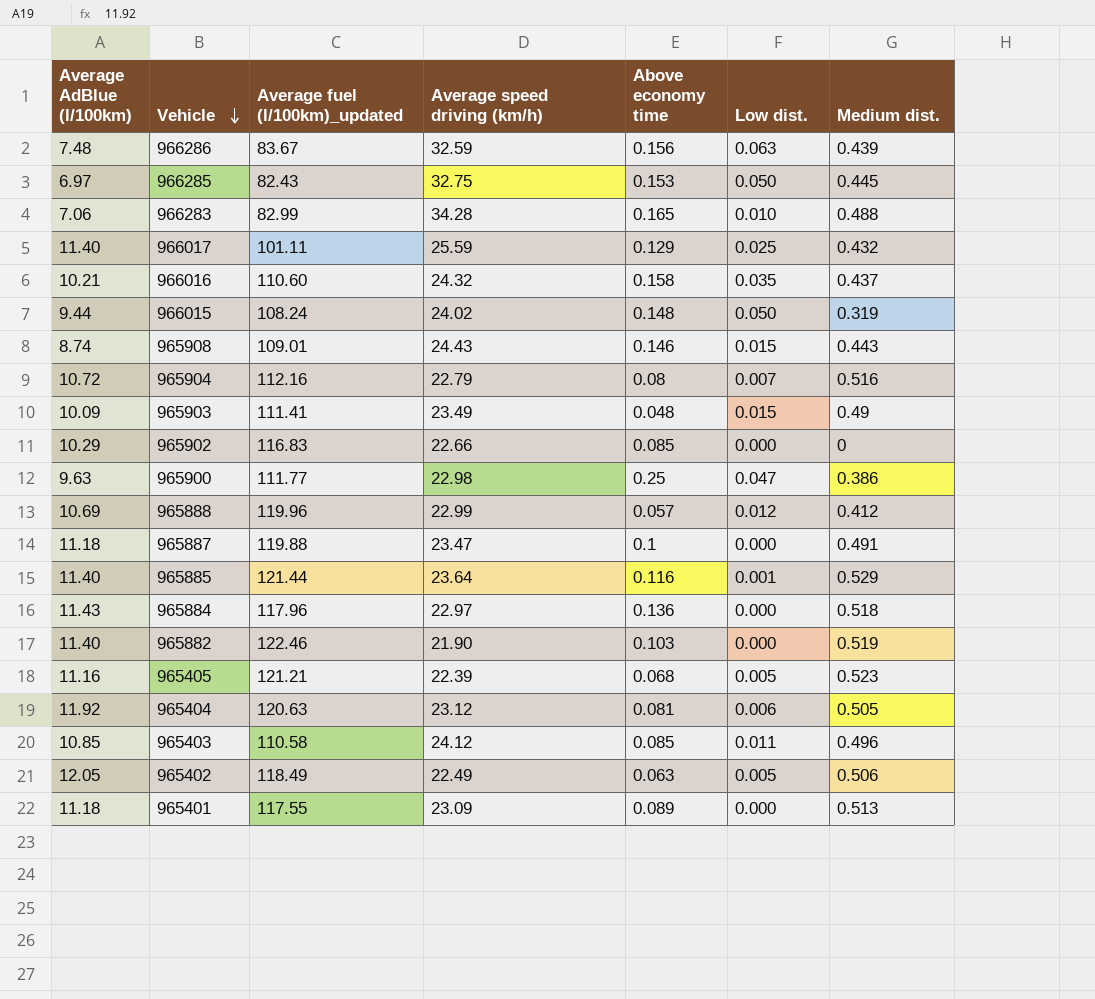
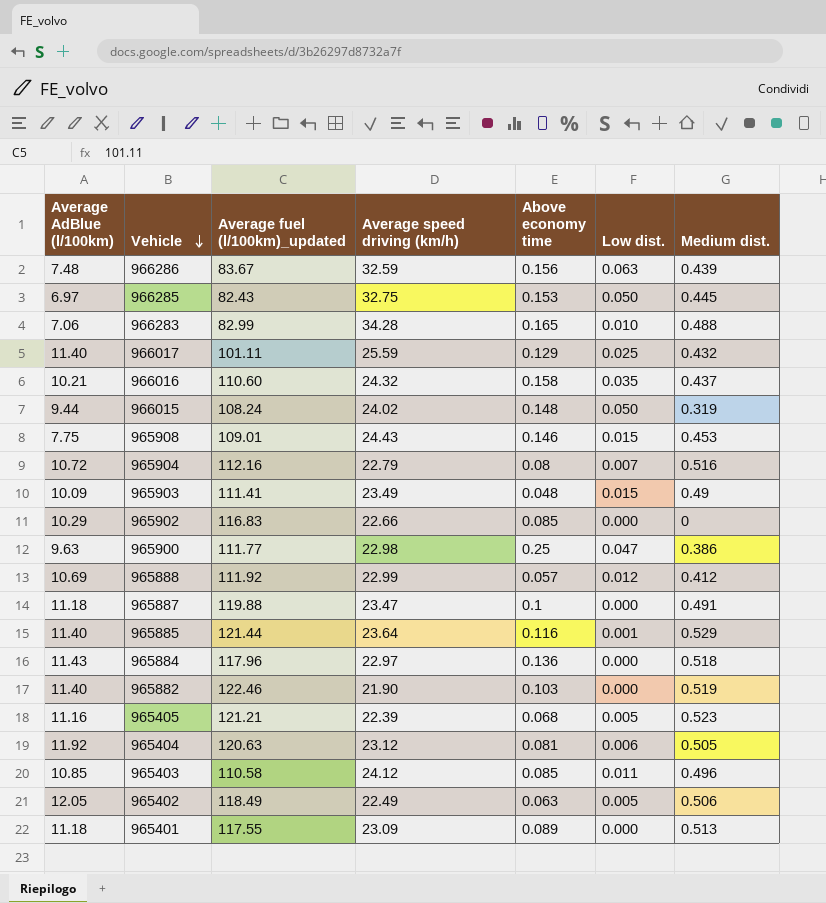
965908 | Average AdBlue (l/100km): 8.74 -> 7.75
965908 | Medium dist.: 0.443 -> 0.453
965888 | Average fuel (l/100km)_updated: 119.96 -> 111.92

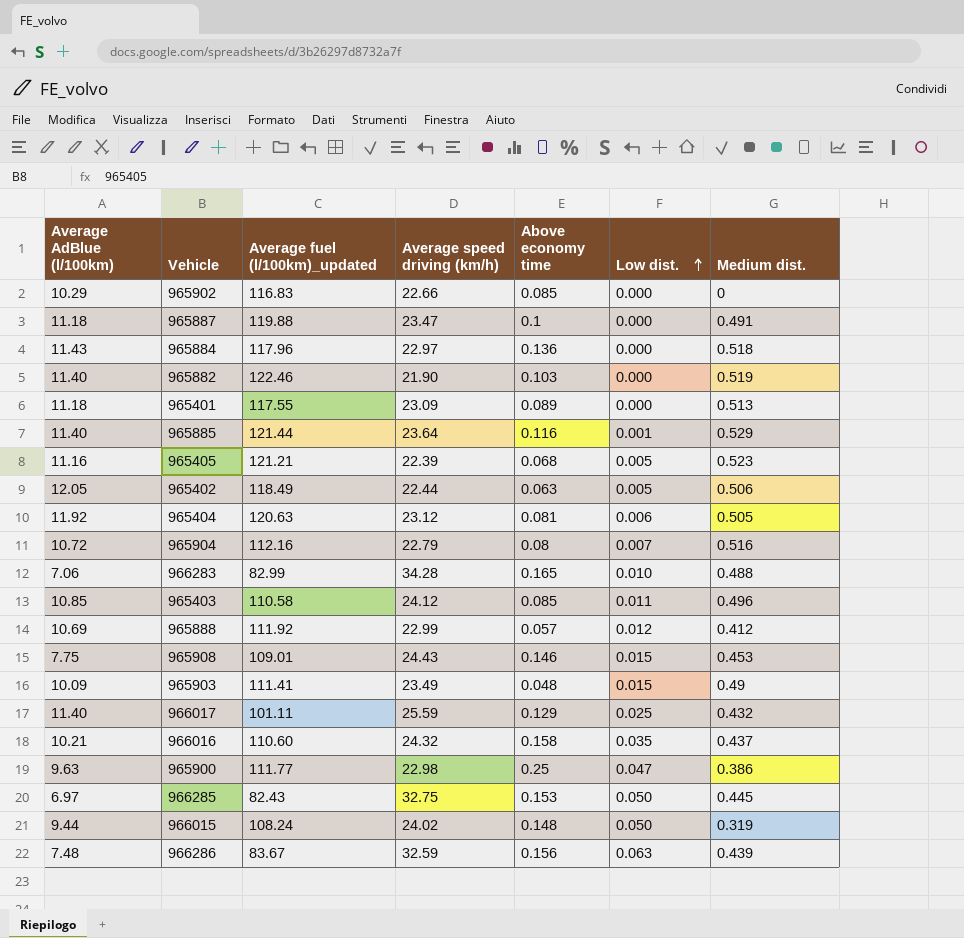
row order: Vehicle descending -> Low dist. ascending
965402 | Average speed driving (km/h): 22.49 -> 22.44

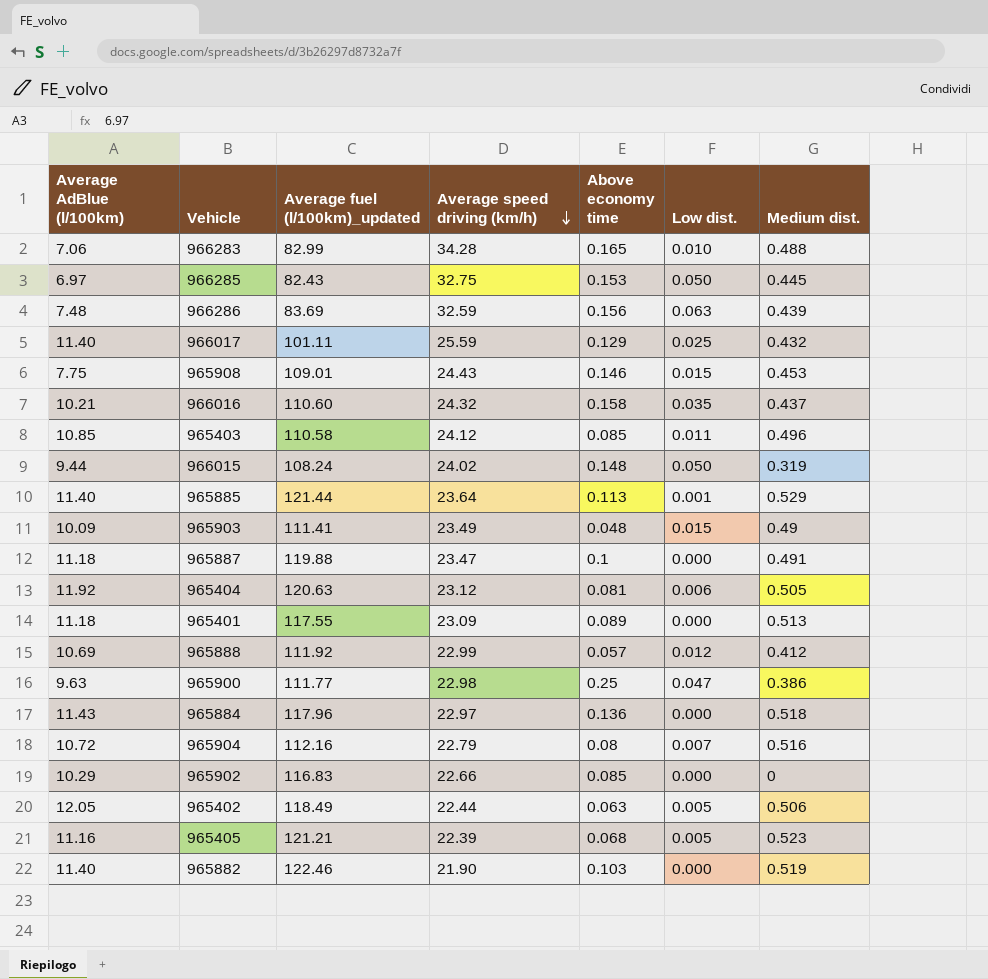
row order: Low dist. ascending -> Average speed driving (km/h) descending
966286 | Average fuel (l/100km)_updated: 83.67 -> 83.69
965885 | Above economy time: 0.116 -> 0.113

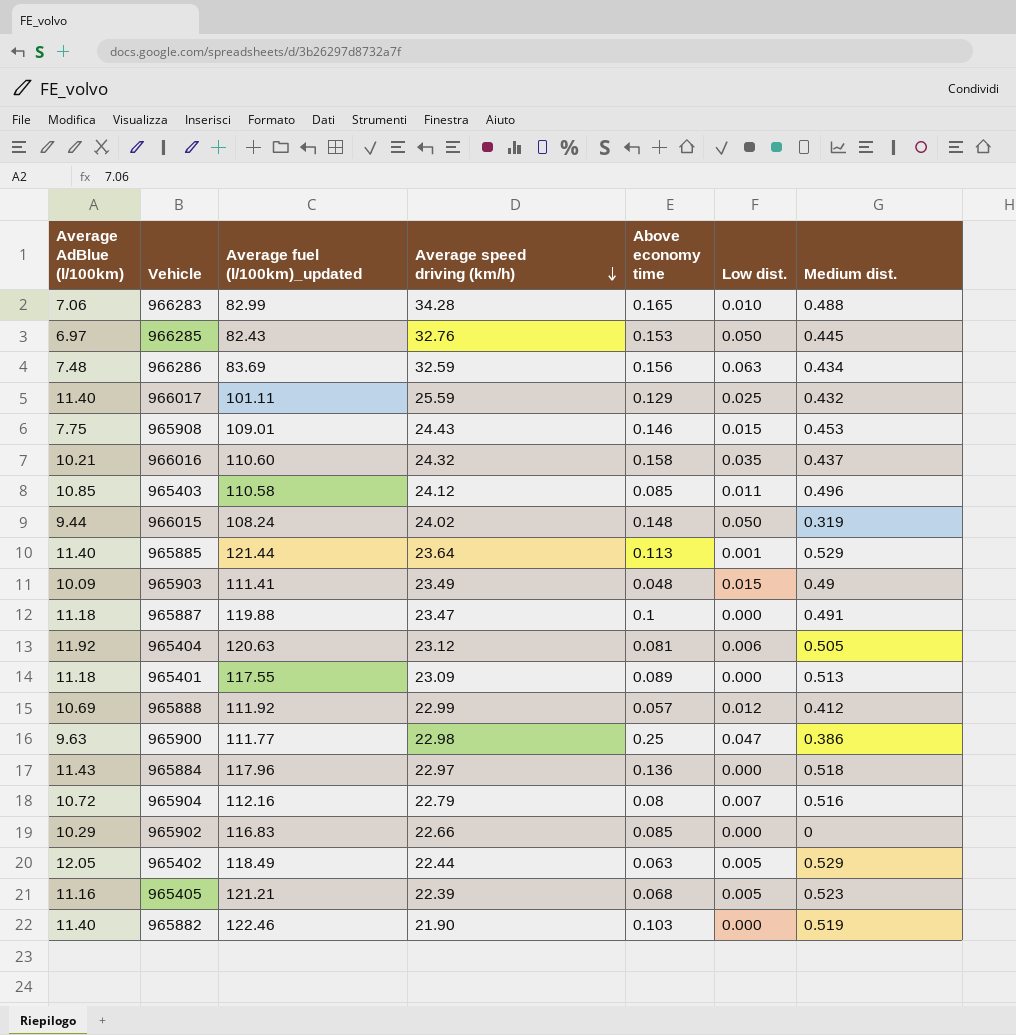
966285 | Average speed driving (km/h): 32.75 -> 32.76
966286 | Medium dist.: 0.439 -> 0.434
965402 | Medium dist.: 0.506 -> 0.529

